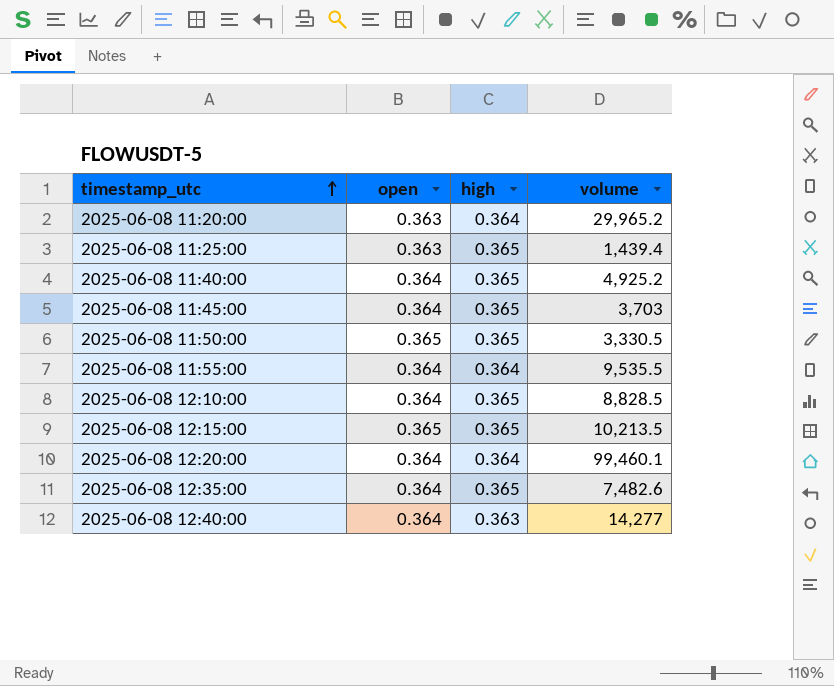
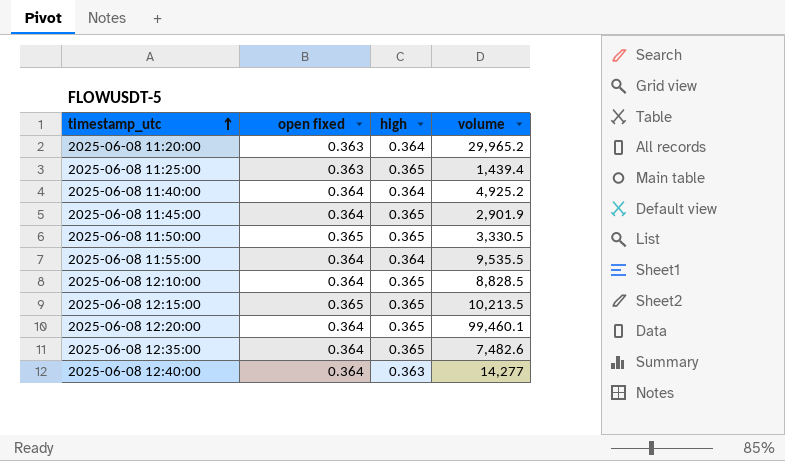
column name: open -> open fixed
2025-06-08 11:40:00 | high: 0.365 -> 0.364
2025-06-08 11:45:00 | volume: 3,703 -> 2,901.9
2025-06-08 12:20:00 | high: 0.364 -> 0.365

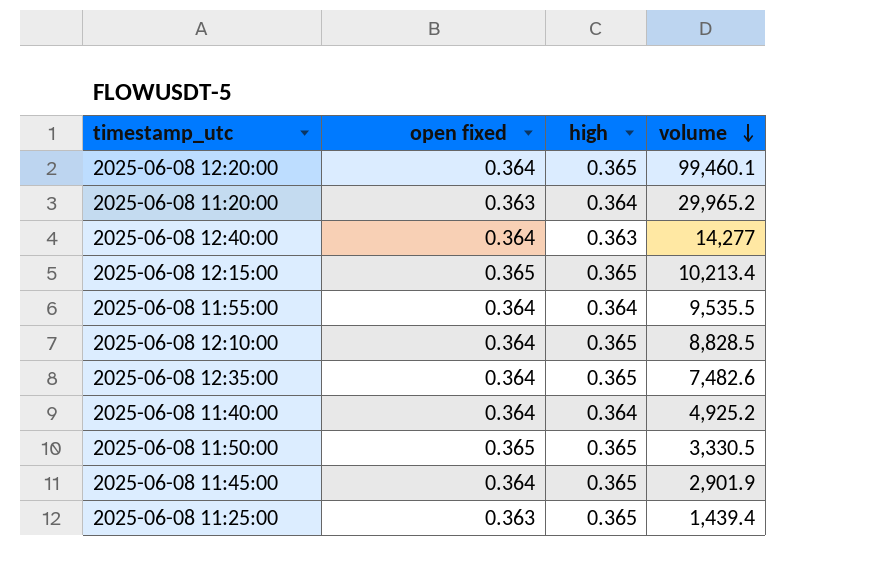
row order: timestamp_utc ascending -> volume descending
2025-06-08 12:15:00 | volume: 10,213.5 -> 10,213.4

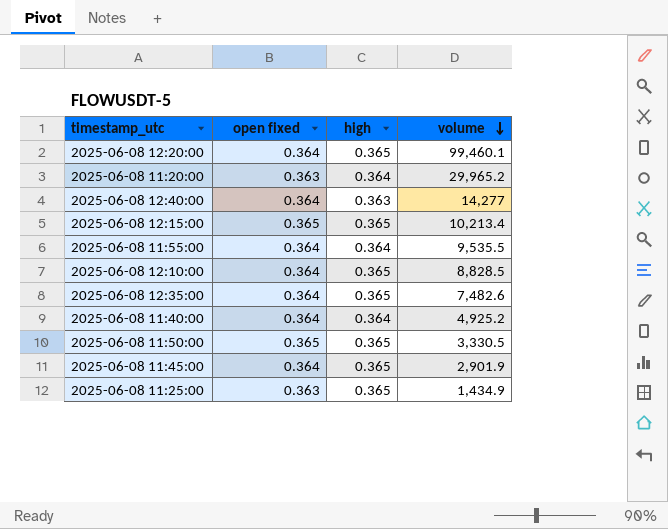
2025-06-08 11:25:00 | volume: 1,439.4 -> 1,434.9

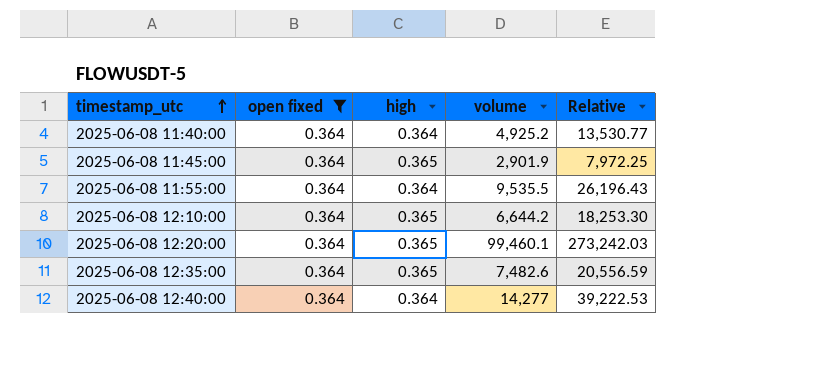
filter: none -> open fixed = 0.364
row order: volume descending -> timestamp_utc ascending
column Relative | formula: none -> [volume] / [open fixed]
2025-06-08 12:10:00 | volume: 8,828.5 -> 6,644.2
2025-06-08 12:40:00 | high: 0.363 -> 0.364

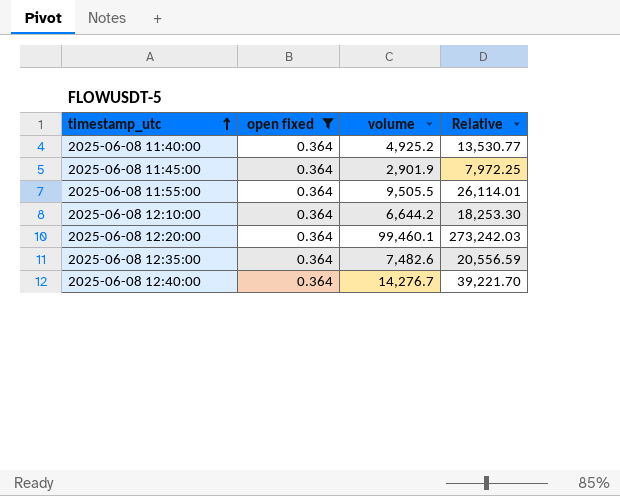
column high | position: 3 -> none
2025-06-08 11:55:00 | volume: 9,535.5 -> 9,505.5
2025-06-08 11:55:00 | Relative: 26,196.43 -> 26,114.01
2025-06-08 12:40:00 | volume: 14,277 -> 14,276.7
2025-06-08 12:40:00 | Relative: 39,222.53 -> 39,221.70

